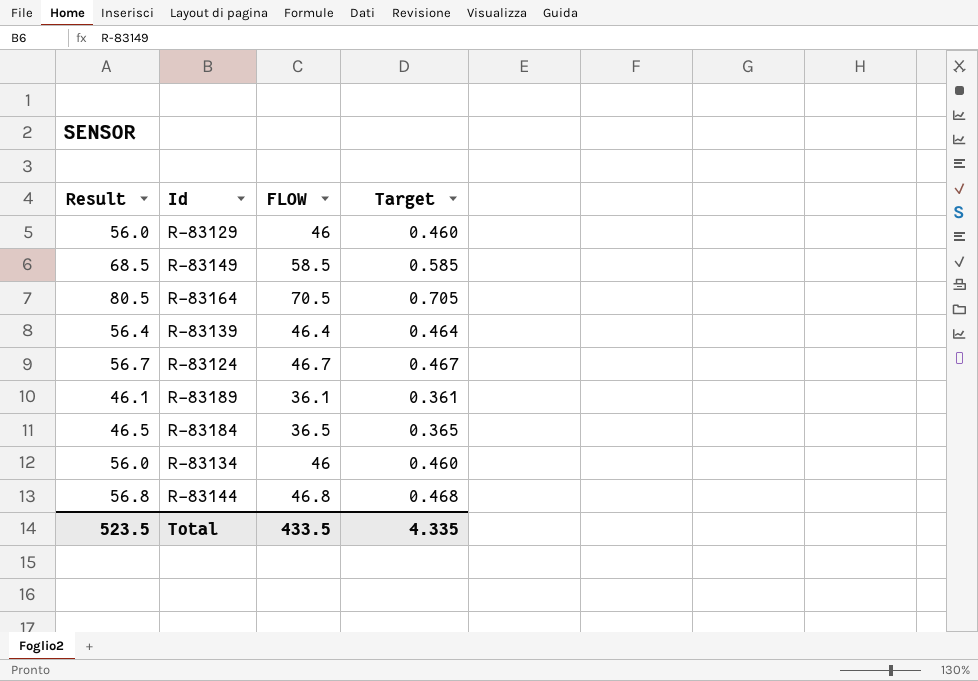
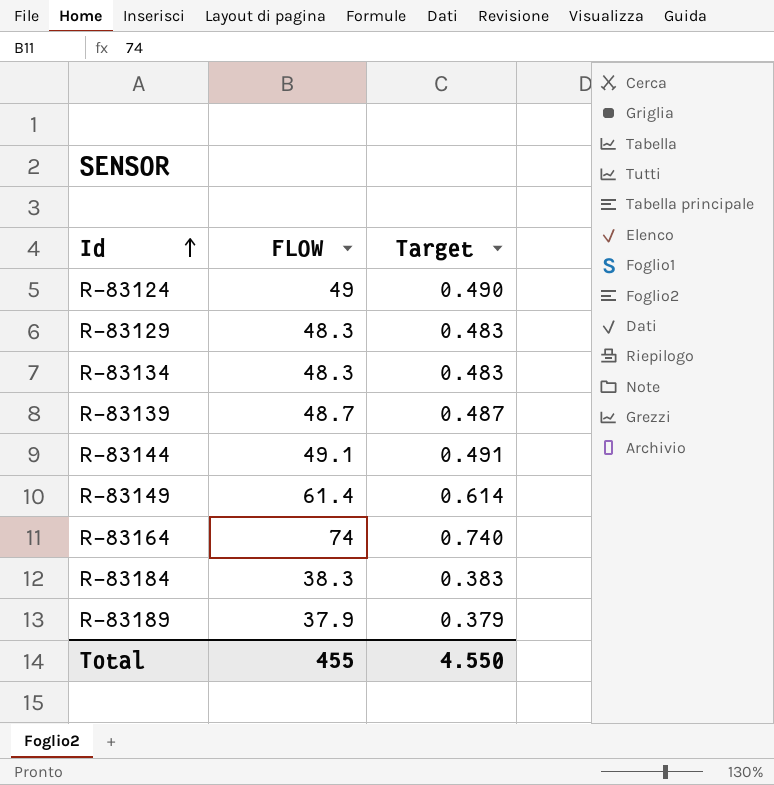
row order: none -> Id ascending
column Result | formula: [FLOW] + 10 -> none
R-83124 | FLOW: 46.7 -> 49
R-83124 | Target: 0.467 -> 0.490
R-83129 | FLOW: 46 -> 48.3
R-83129 | Target: 0.460 -> 0.483
R-83134 | FLOW: 46 -> 48.3
R-83134 | Target: 0.460 -> 0.483
R-83139 | FLOW: 46.4 -> 48.7
R-83139 | Target: 0.464 -> 0.487
R-83144 | FLOW: 46.8 -> 49.1
R-83144 | Target: 0.468 -> 0.491
R-83149 | FLOW: 58.5 -> 61.4
R-83149 | Target: 0.585 -> 0.614
R-83164 | FLOW: 70.5 -> 74
R-83164 | Target: 0.705 -> 0.740
R-83184 | FLOW: 36.5 -> 38.3
R-83184 | Target: 0.365 -> 0.383
R-83189 | FLOW: 36.1 -> 37.9
R-83189 | Target: 0.361 -> 0.379
Total | FLOW: 433.5 -> 455
Total | Target: 4.335 -> 4.550

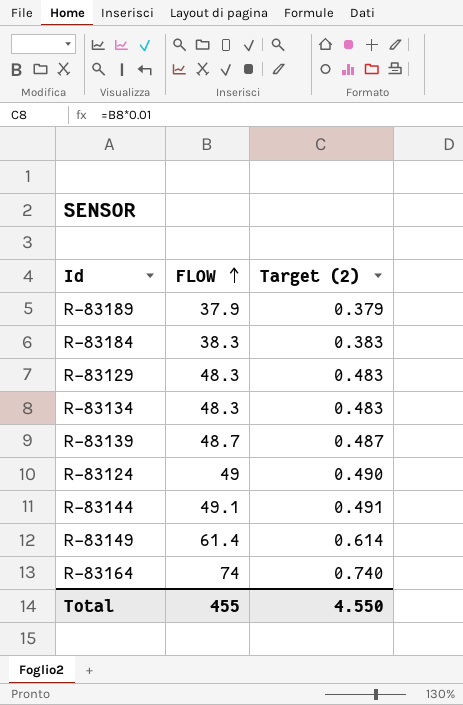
row order: Id ascending -> FLOW ascending
column name: Target -> Target (2)

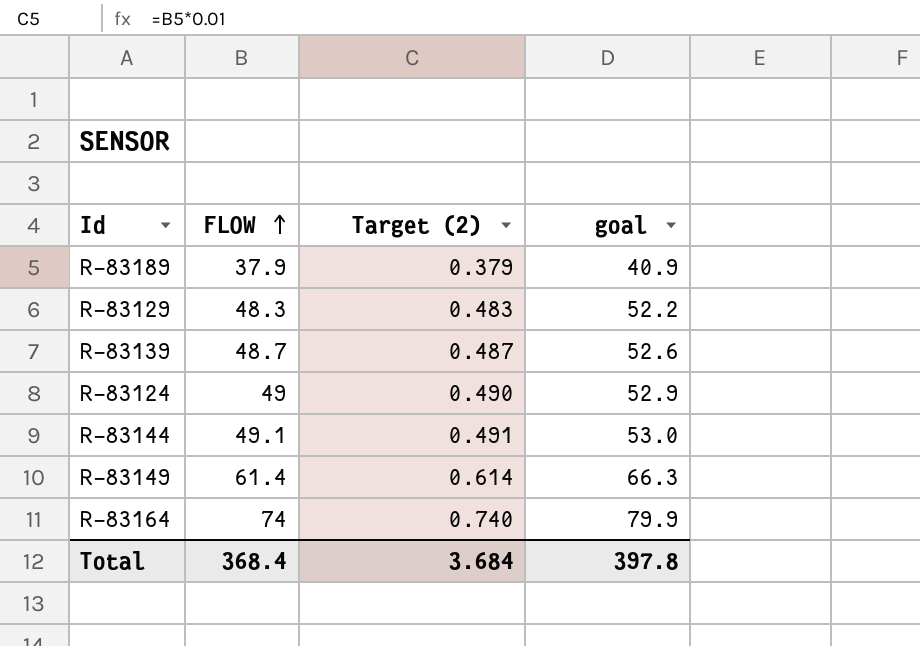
column goal | formula: none -> [FLOW] * 1.08
row R-83184: 38.3 | 0.383 -> none
row R-83134: 48.3 | 0.483 -> none
Total | FLOW: 455 -> 368.4
Total | Target (2): 4.550 -> 3.684

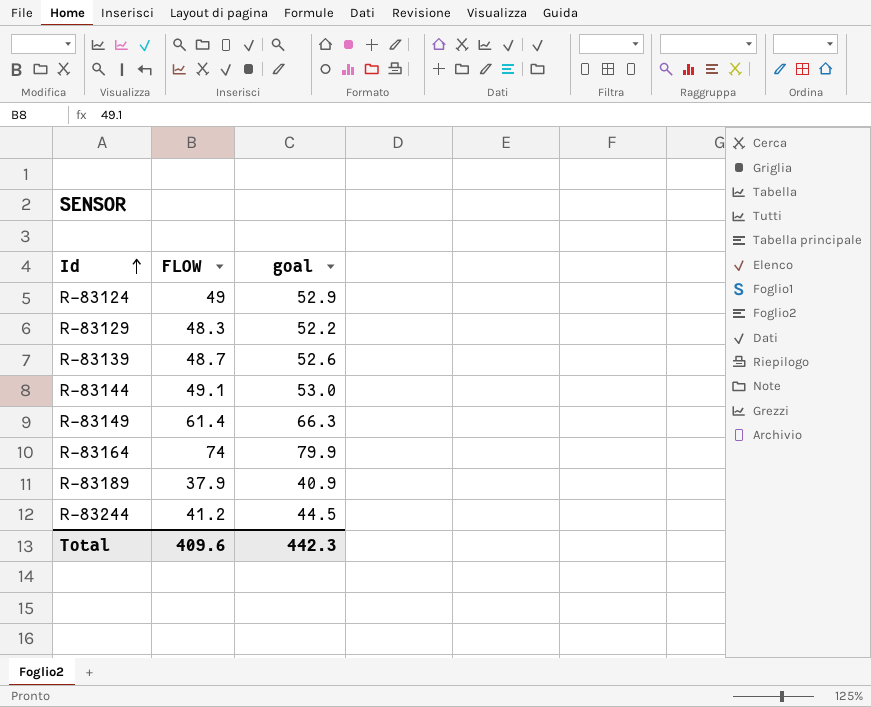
row order: FLOW ascending -> Id ascending
column Target (2) | formula: [FLOW] * 0.01 -> none
row R-83244: none -> 41.2 | 44.5
Total | FLOW: 368.4 -> 409.6
Total | goal: 397.8 -> 442.3

